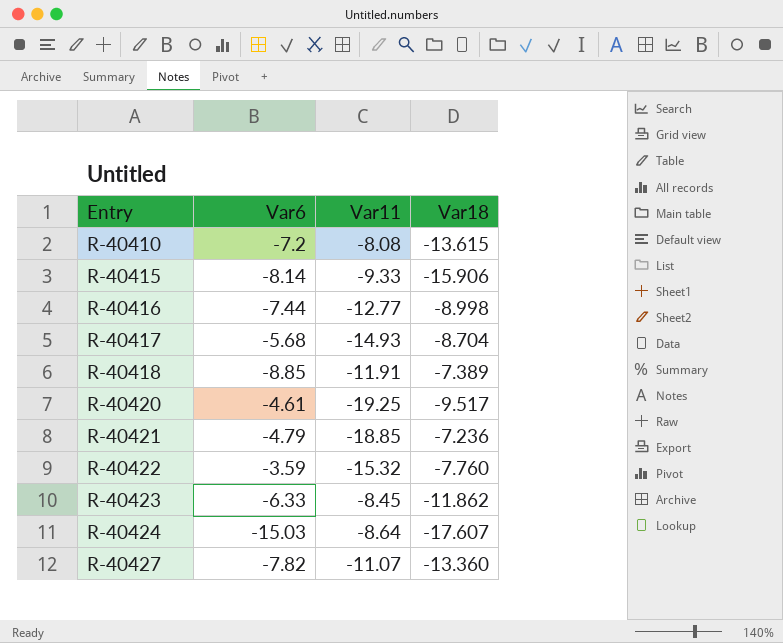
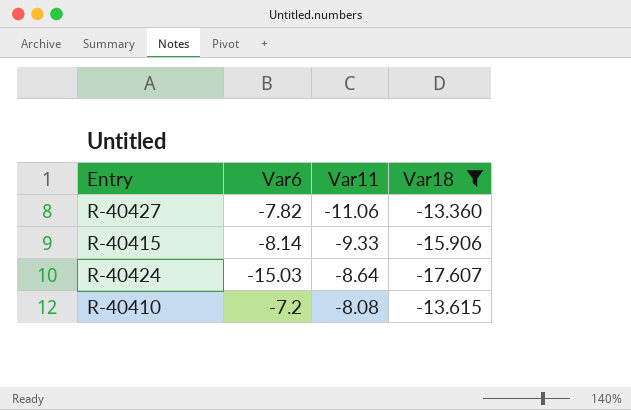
filter: none -> Var18 <= -13.360
row order: Entry ascending -> Var11 ascending
R-40427 | Var11: -11.07 -> -11.06

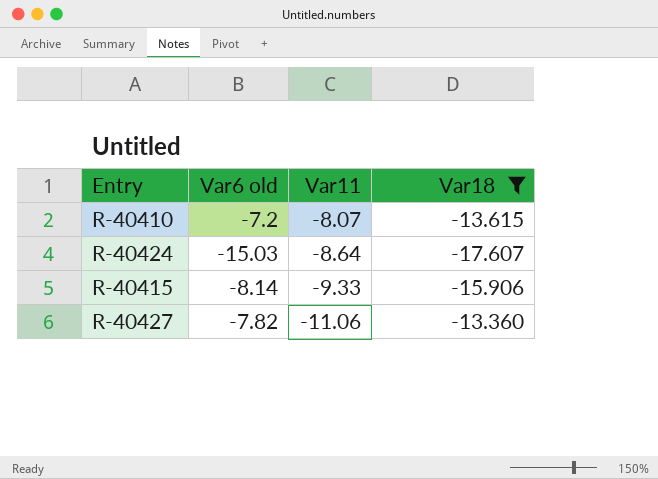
row order: Var11 ascending -> Var11 descending
column name: Var6 -> Var6 old
R-40410 | Var11: -8.08 -> -8.07

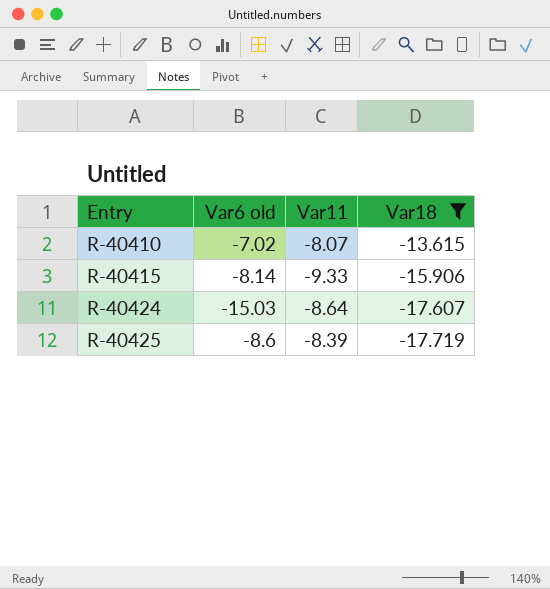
row order: Var11 descending -> Entry ascending
row R-40427: -7.82 | -11.06 | -13.360 -> none
R-40410 | Var6 old: -7.2 -> -7.02
row R-40425: none -> -8.6 | -8.39 | -17.719

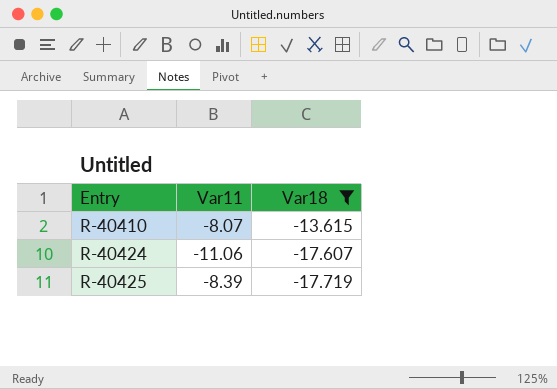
column Var6 old | position: 2 -> none
row R-40415: -8.14 | -9.33 | -15.906 -> none
R-40424 | Var11: -8.64 -> -11.06

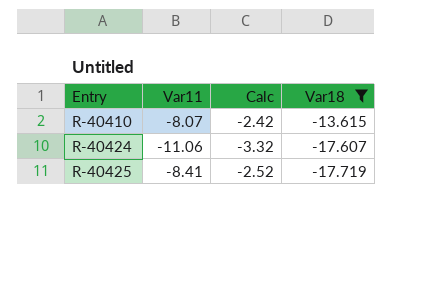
column Calc | formula: none -> [Var11] * 0.3
R-40425 | Var11: -8.39 -> -8.41

